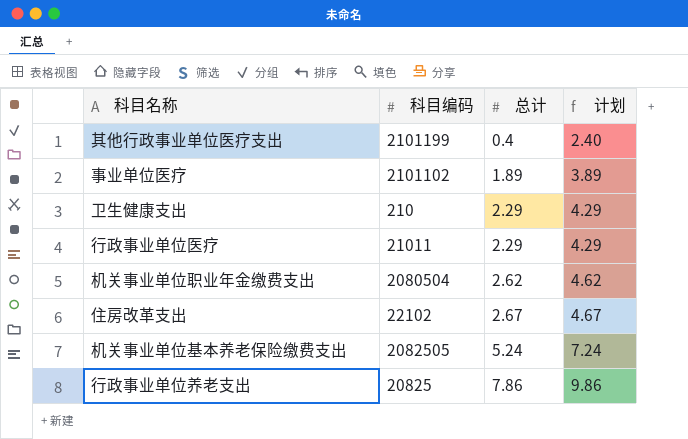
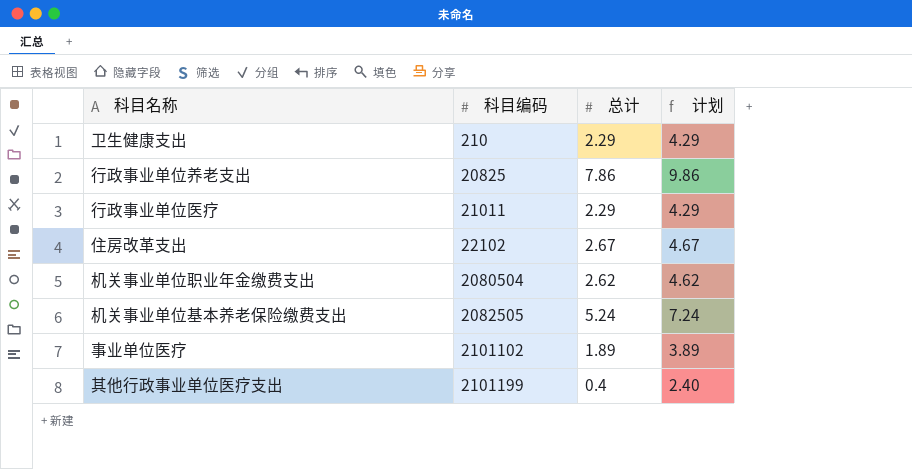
row order: 总计 ascending -> 科目编码 ascending

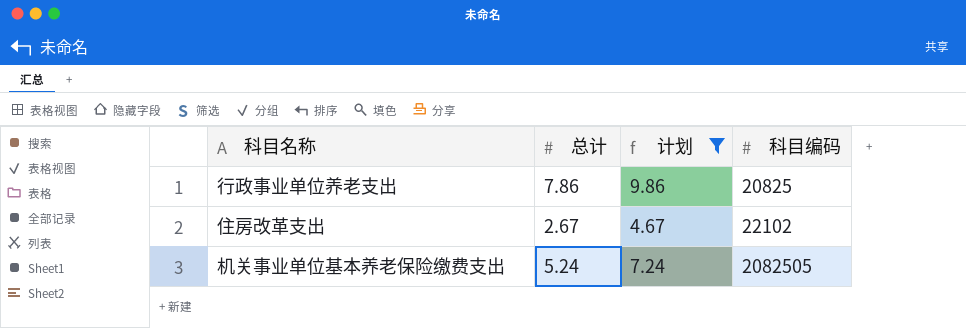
filter: none -> 计划 >= 4.67
column 科目编码 | position: 2 -> 4

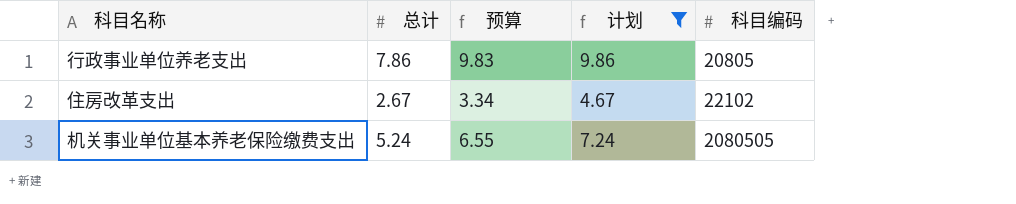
column 预算 | formula: none -> [总计] * 1.25
行政事业单位养老支出 | 科目编码: 20825 -> 20805
机关事业单位基本养老保险缴费支出 | 科目编码: 2082505 -> 2080505

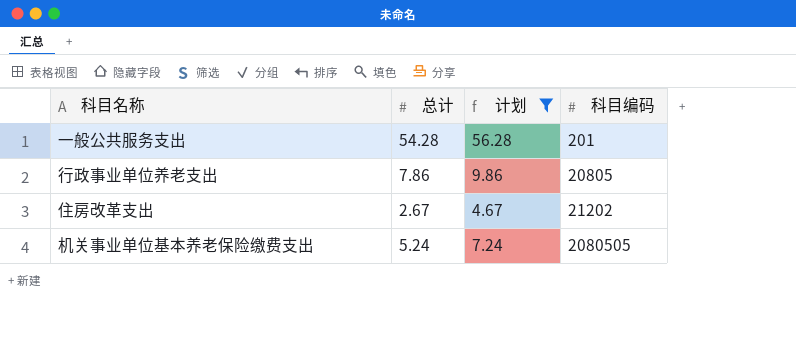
column 预算 | formula: [总计] * 1.25 -> none
row 一般公共服务支出: none -> 54.28 | 56.28 | 201
住房改革支出 | 科目编码: 22102 -> 21202

